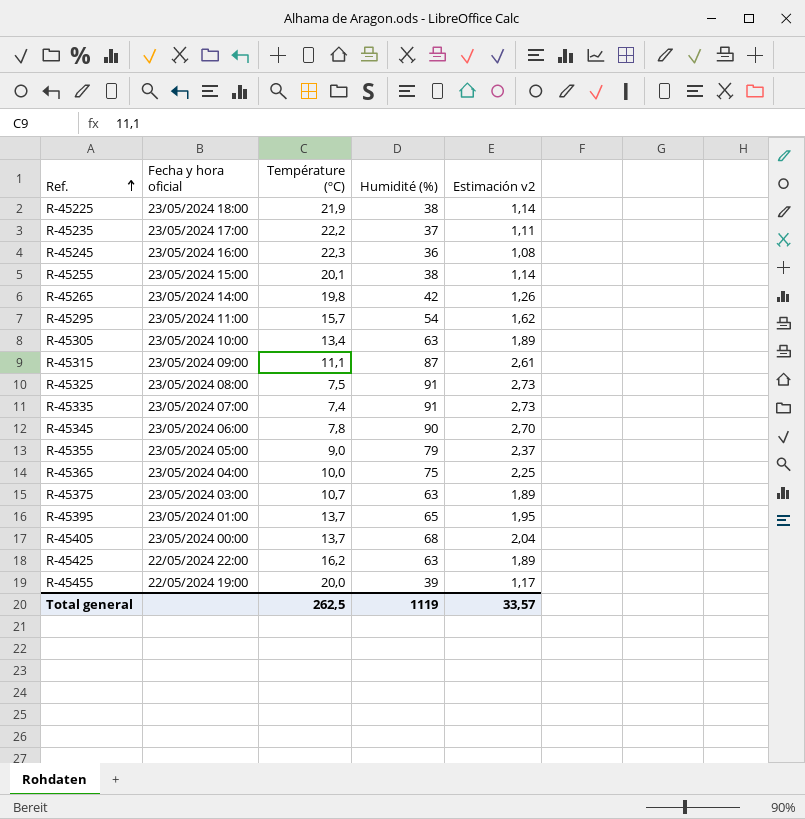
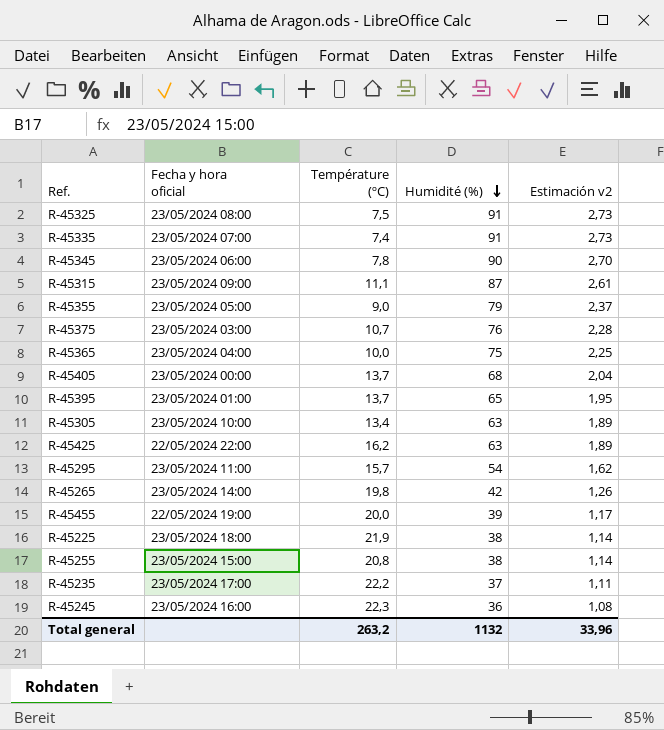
row order: Ref. ascending -> Humidité (%) descending
R-45375 | Humidité (%): 63 -> 76
R-45375 | Estimación v2: 1,89 -> 2,28
R-45255 | Température (ºC): 20,1 -> 20,8
Total general | Température (ºC): 262,5 -> 263,2
Total general | Humidité (%): 1119 -> 1132
Total general | Estimación v2: 33,57 -> 33,96

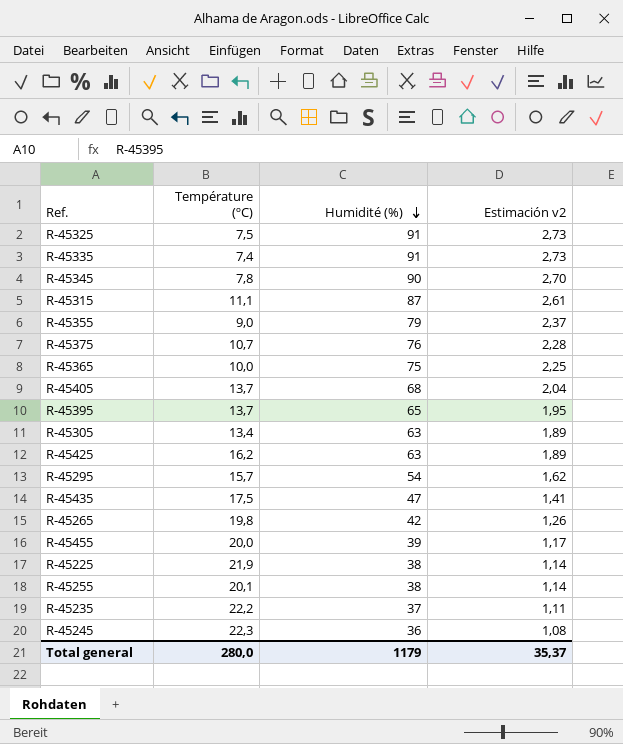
column Fecha y hora oficial | position: 2 -> none
row R-45435: none -> 17,5 | 47 | 1,41
R-45255 | Température (ºC): 20,8 -> 20,1
Total general | Température (ºC): 263,2 -> 280,0
Total general | Humidité (%): 1132 -> 1179
Total general | Estimación v2: 33,96 -> 35,37

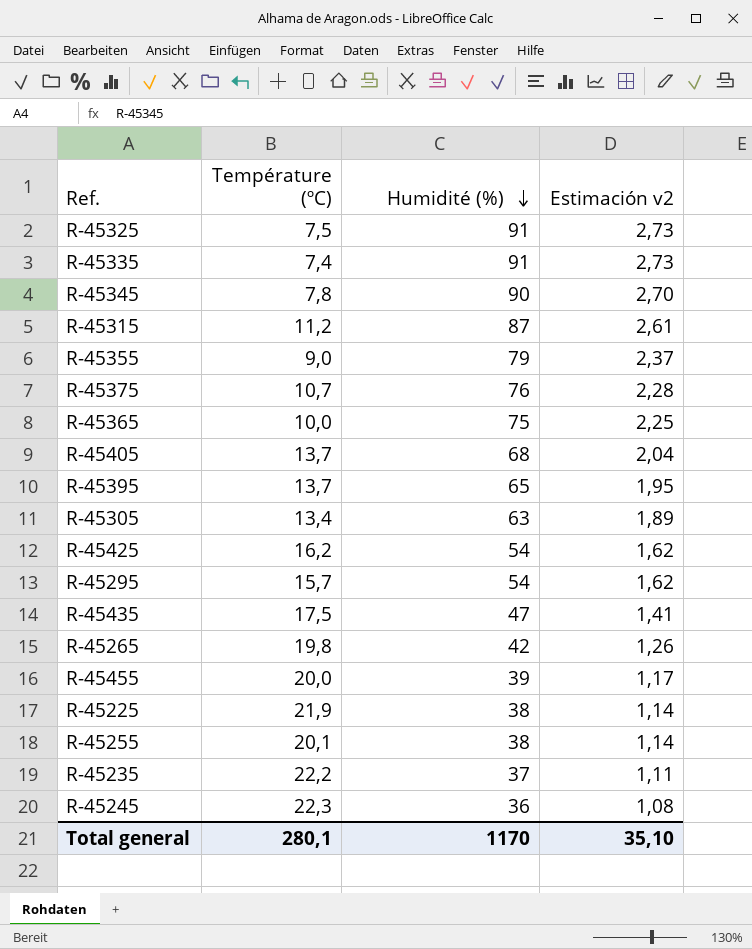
R-45315 | Température (ºC): 11,1 -> 11,2
R-45425 | Humidité (%): 63 -> 54
R-45425 | Estimación v2: 1,89 -> 1,62
Total general | Température (ºC): 280,0 -> 280,1
Total general | Humidité (%): 1179 -> 1170
Total general | Estimación v2: 35,37 -> 35,10

